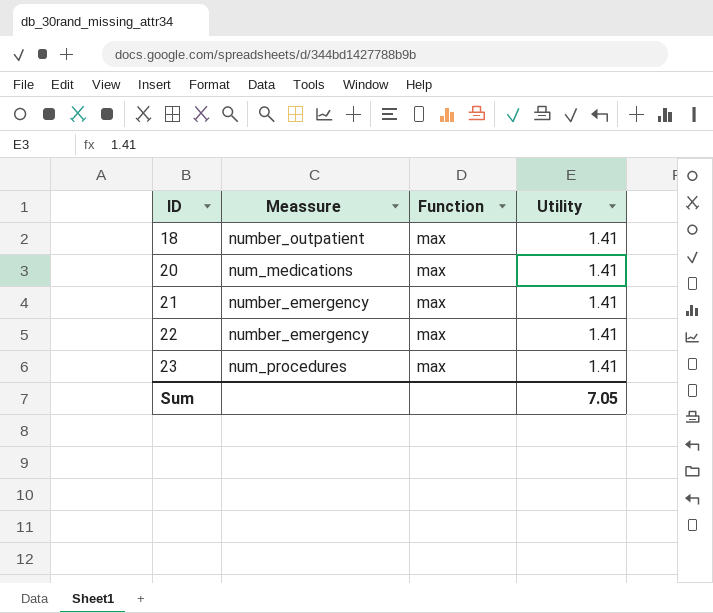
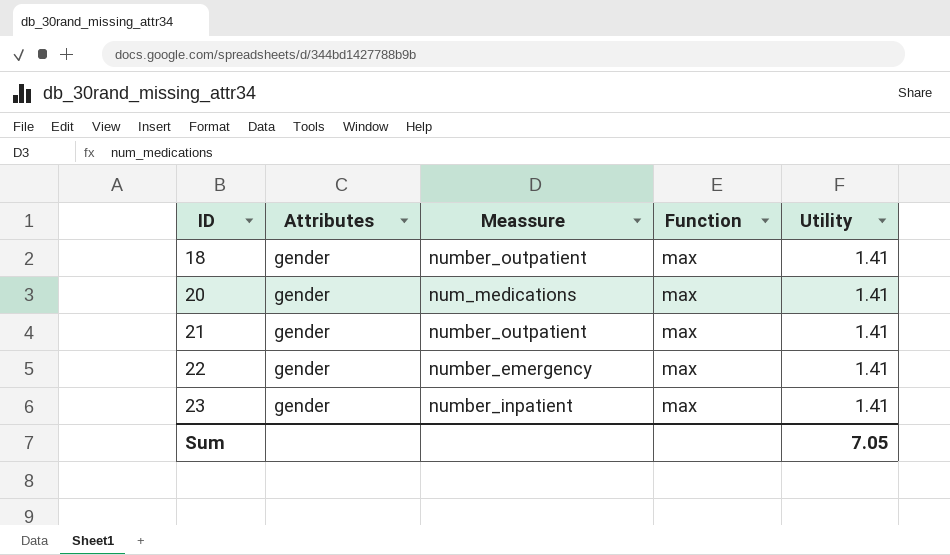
column Attributes | position: none -> 2
21 | Meassure: number_emergency -> number_outpatient
23 | Meassure: num_procedures -> number_inpatient

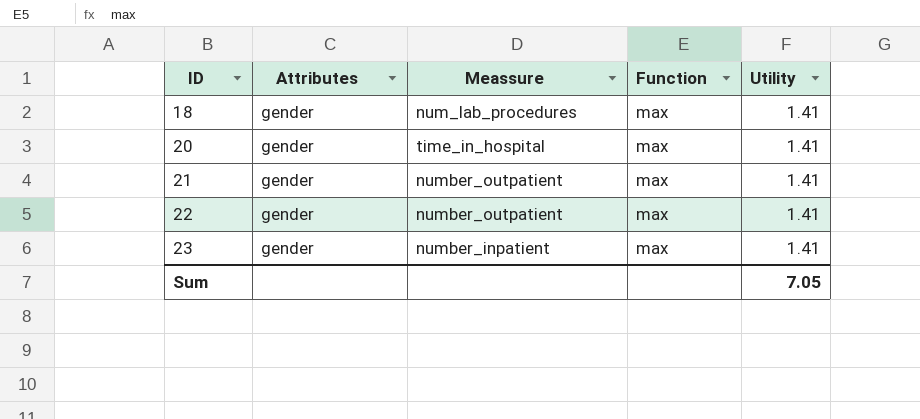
18 | Meassure: number_outpatient -> num_lab_procedures
20 | Meassure: num_medications -> time_in_hospital
22 | Meassure: number_emergency -> number_outpatient

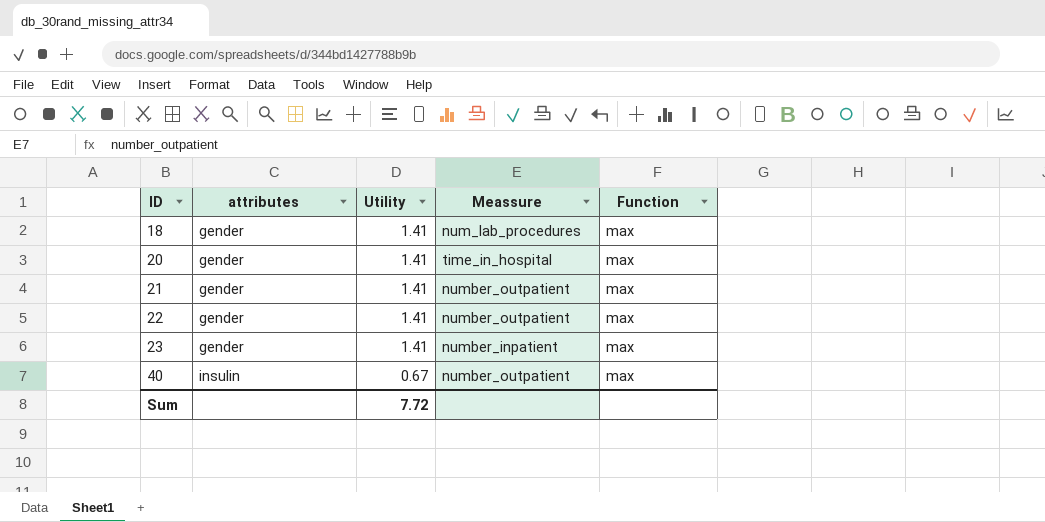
column name: Attributes -> attributes
column Utility | position: 5 -> 3
row 40: none -> insulin | 0.67 | number_outpatient | max
Sum | Utility: 7.05 -> 7.72

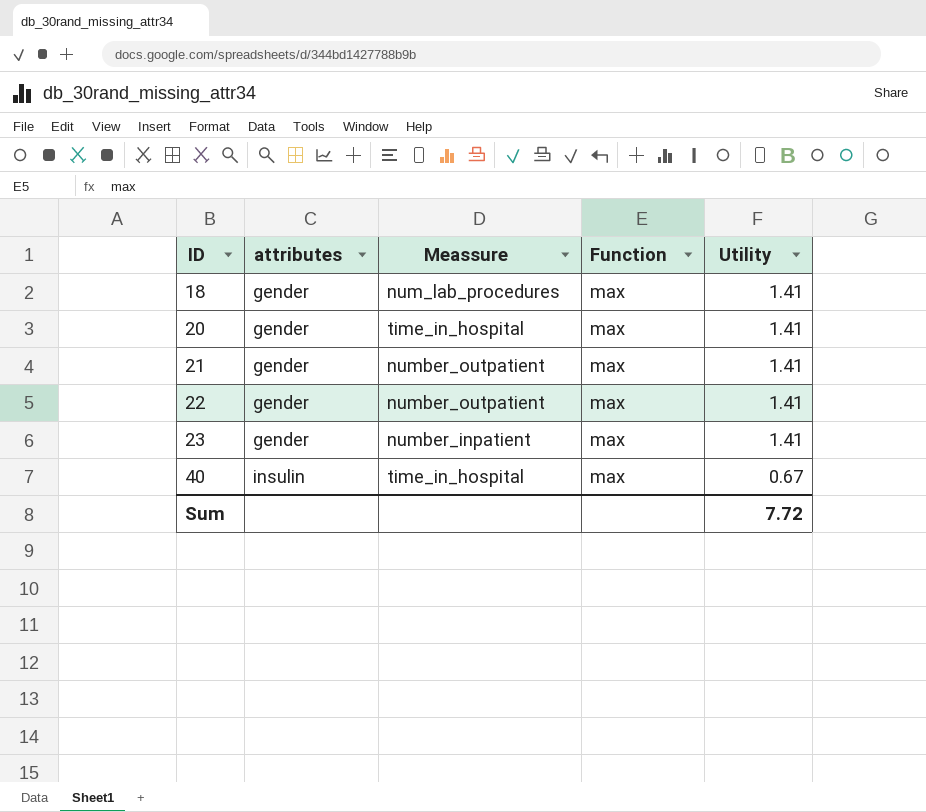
column Utility | position: 3 -> 5
40 | Meassure: number_outpatient -> time_in_hospital

